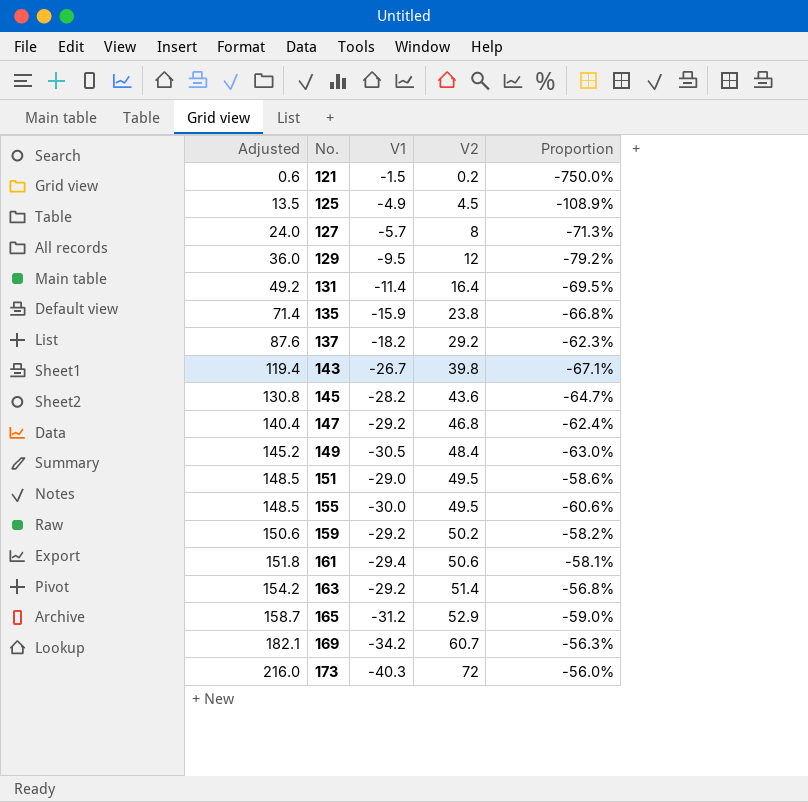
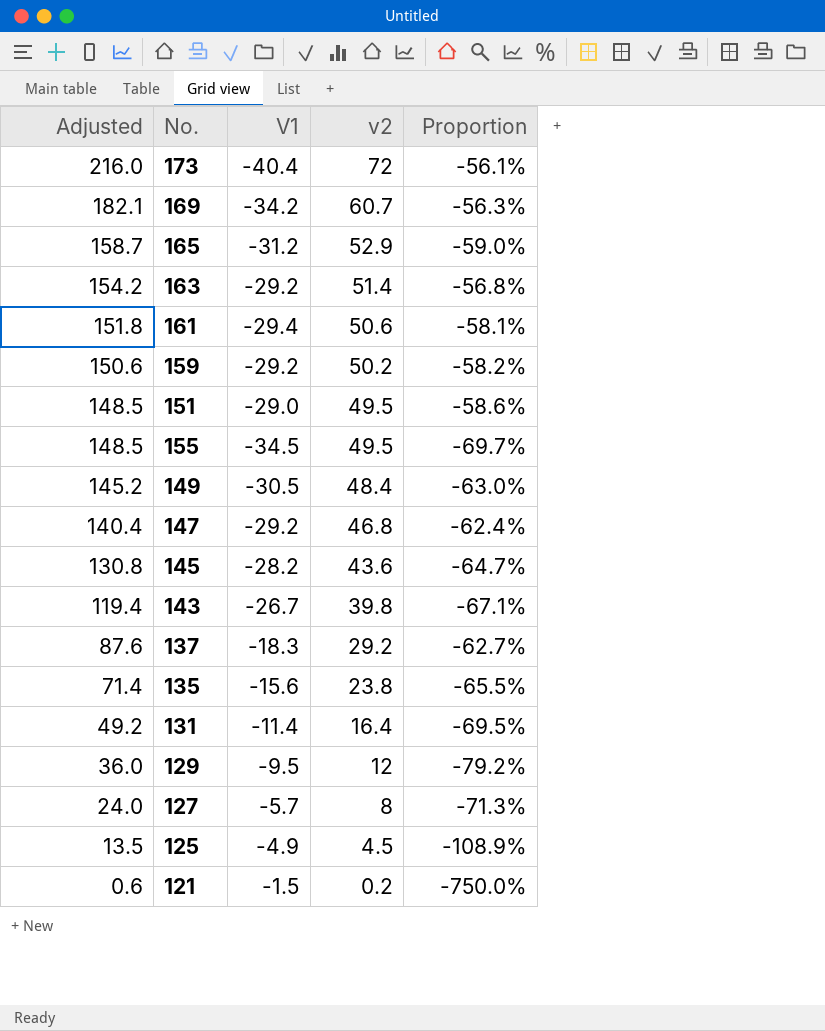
row order: Adjusted ascending -> Adjusted descending
column name: V2 -> v2
173 | V1: -40.3 -> -40.4
173 | Proportion: -56.0% -> -56.1%
155 | V1: -30.0 -> -34.5
155 | Proportion: -60.6% -> -69.7%
137 | V1: -18.2 -> -18.3
137 | Proportion: -62.3% -> -62.7%
135 | V1: -15.9 -> -15.6
135 | Proportion: -66.8% -> -65.5%

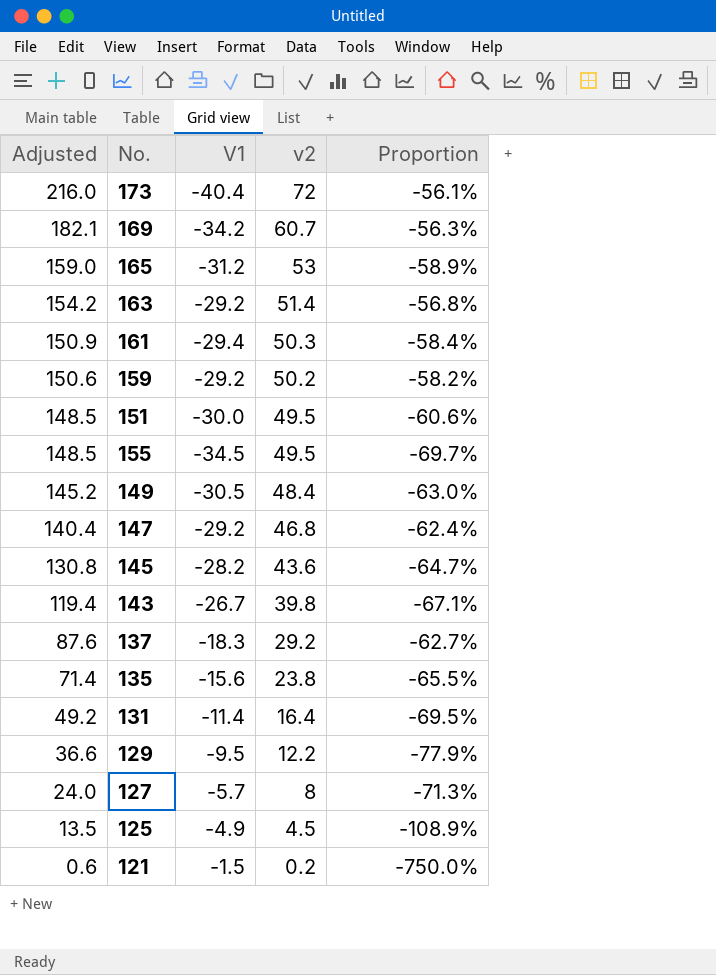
165 | Adjusted: 158.7 -> 159.0
165 | v2: 52.9 -> 53
165 | Proportion: -59.0% -> -58.9%
161 | Adjusted: 151.8 -> 150.9
161 | v2: 50.6 -> 50.3
161 | Proportion: -58.1% -> -58.4%
151 | V1: -29.0 -> -30.0
151 | Proportion: -58.6% -> -60.6%
129 | Adjusted: 36.0 -> 36.6
129 | v2: 12 -> 12.2
129 | Proportion: -79.2% -> -77.9%

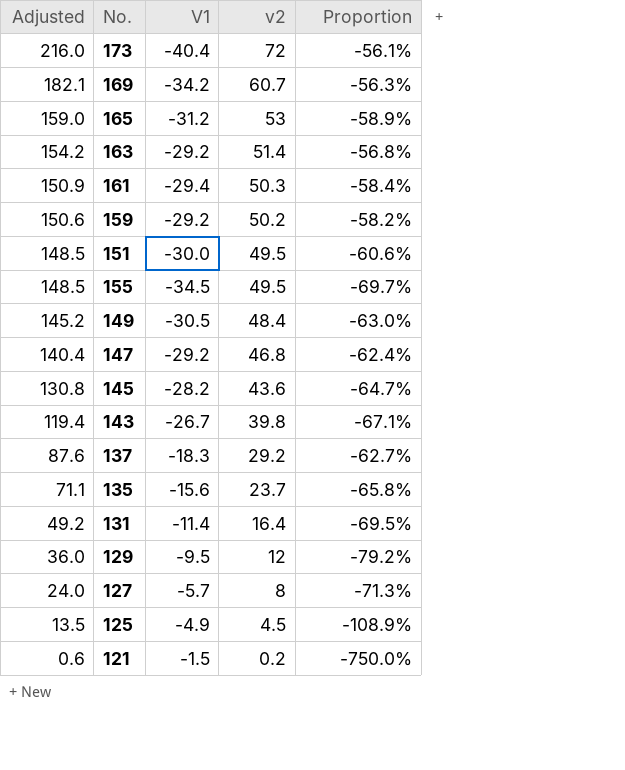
135 | Adjusted: 71.4 -> 71.1
135 | v2: 23.8 -> 23.7
135 | Proportion: -65.5% -> -65.8%
129 | Adjusted: 36.6 -> 36.0
129 | v2: 12.2 -> 12
129 | Proportion: -77.9% -> -79.2%

